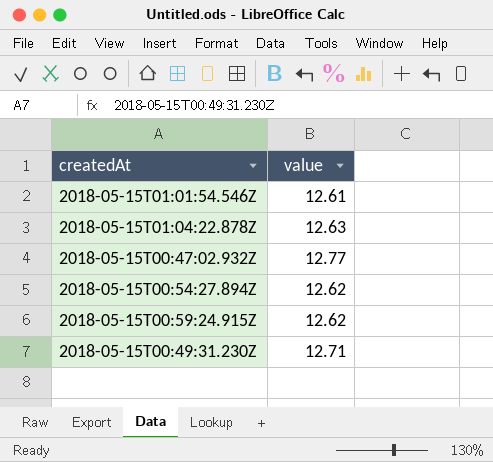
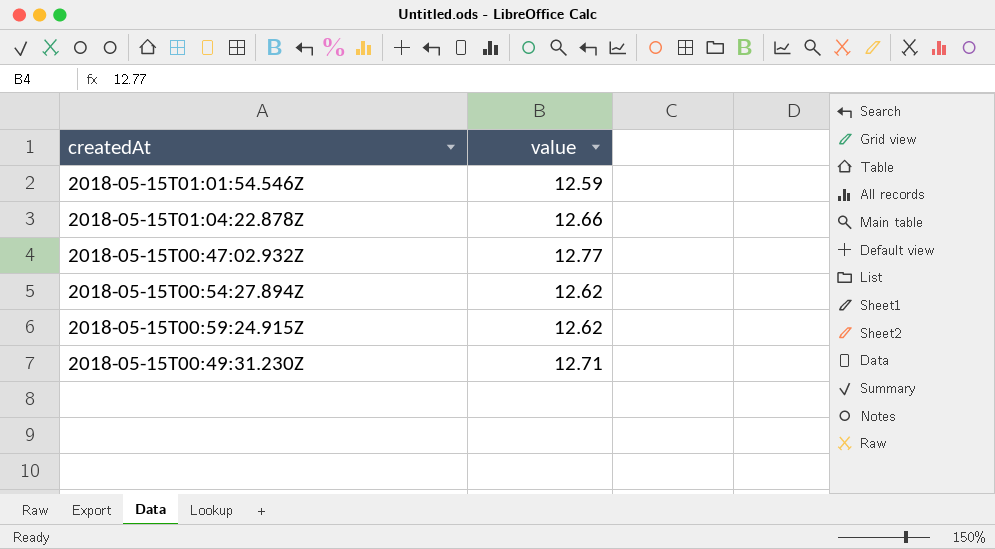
2018-05-15T01:01:54.546Z | value: 12.61 -> 12.59
2018-05-15T01:04:22.878Z | value: 12.63 -> 12.66

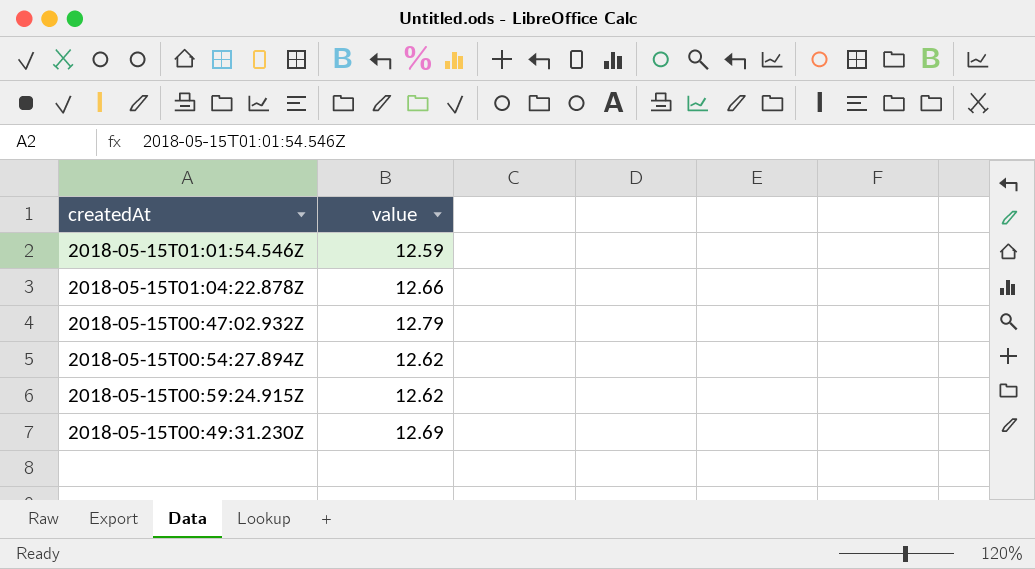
2018-05-15T00:47:02.932Z | value: 12.77 -> 12.79
2018-05-15T00:49:31.230Z | value: 12.71 -> 12.69

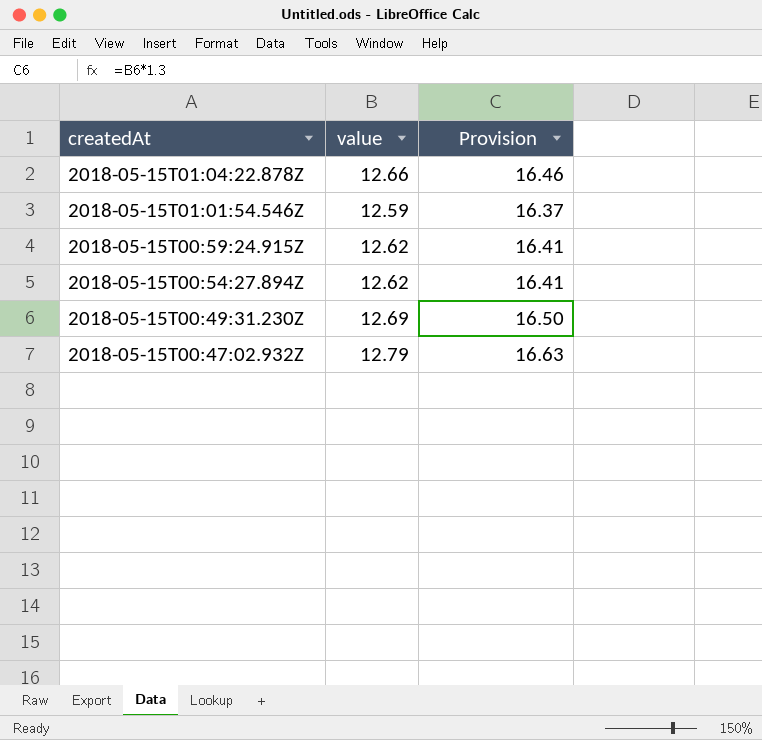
row order: none -> createdAt descending
column Provision | formula: none -> [value] * 1.3

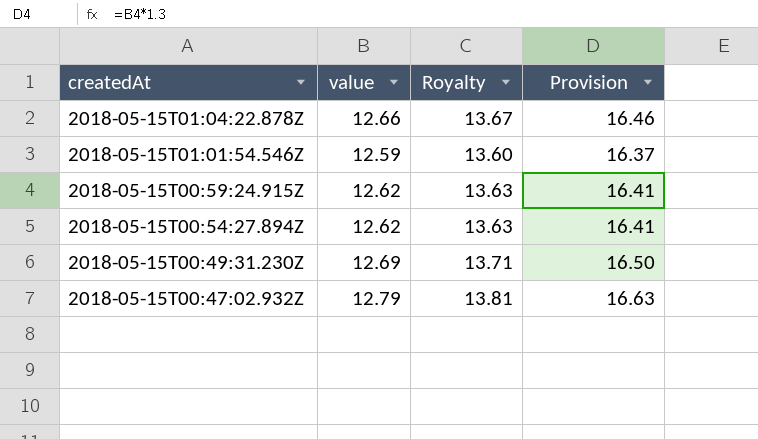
column Royalty | formula: none -> [value] * 1.08

